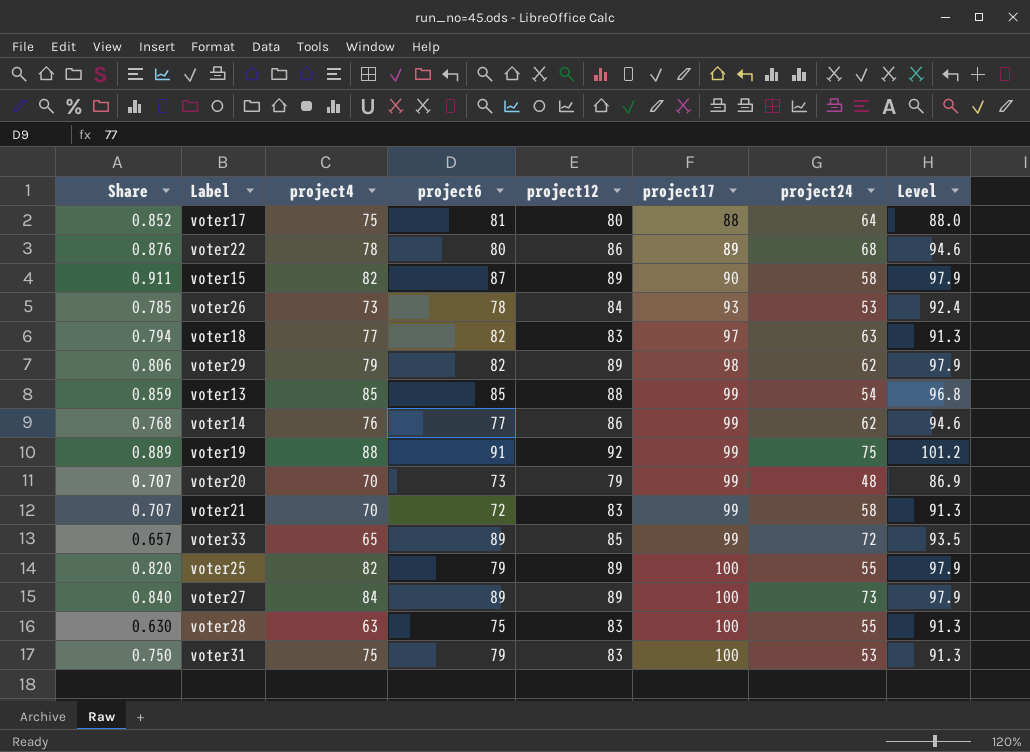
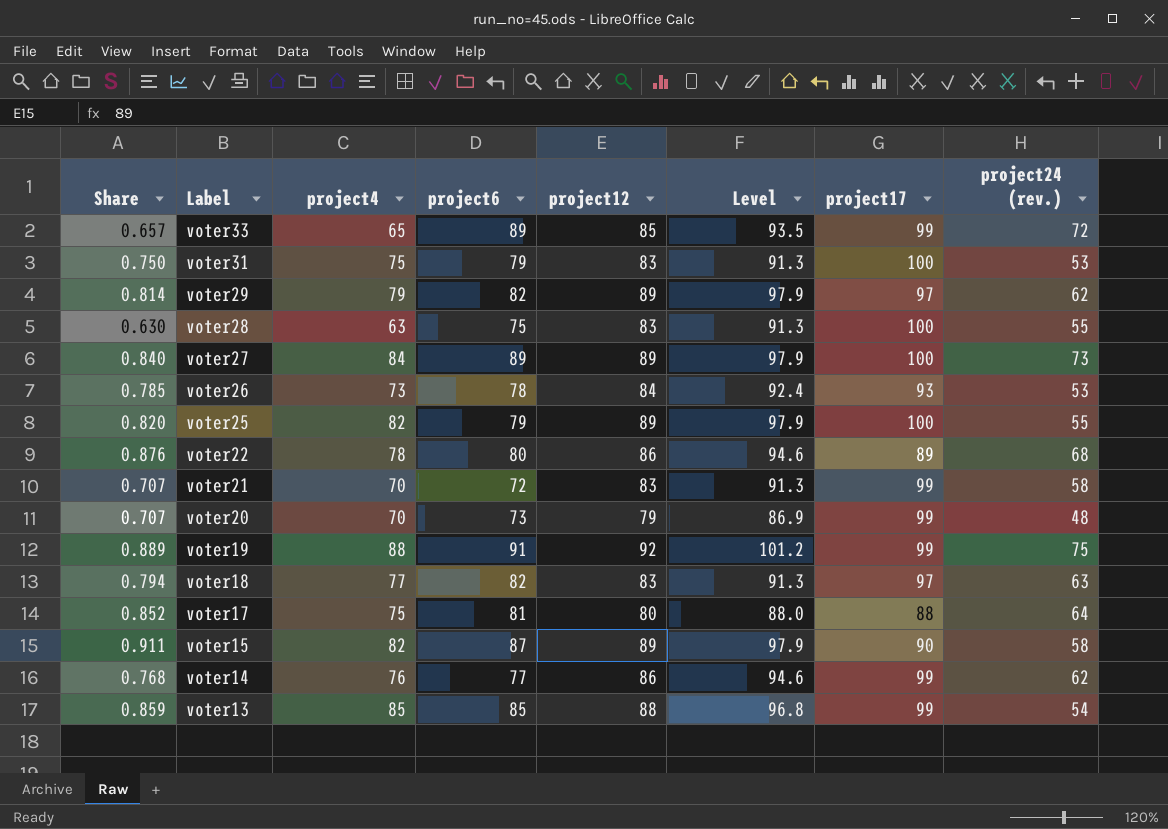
row order: project17 ascending -> Label descending
column Level | position: 8 -> 6
column name: project24 -> project24 (rev.)
voter29 | Share: 0.806 -> 0.814
voter29 | project17: 98 -> 97

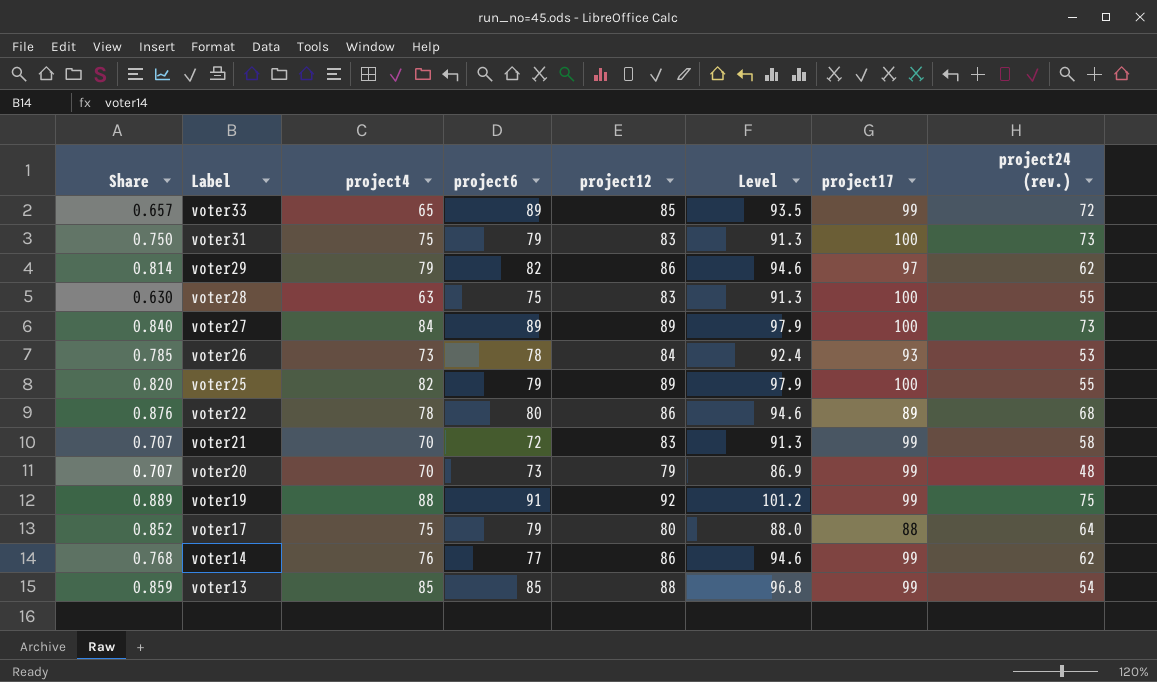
row voter18: 0.794 | 77 | 82 | 83 | 91.3 | 97 | 63 -> none
row voter15: 0.911 | 82 | 87 | 89 | 97.9 | 90 | 58 -> none
voter31 | project24 (rev.): 53 -> 73
voter29 | project12: 89 -> 86
voter29 | Level: 97.9 -> 94.6
voter17 | project6: 81 -> 79

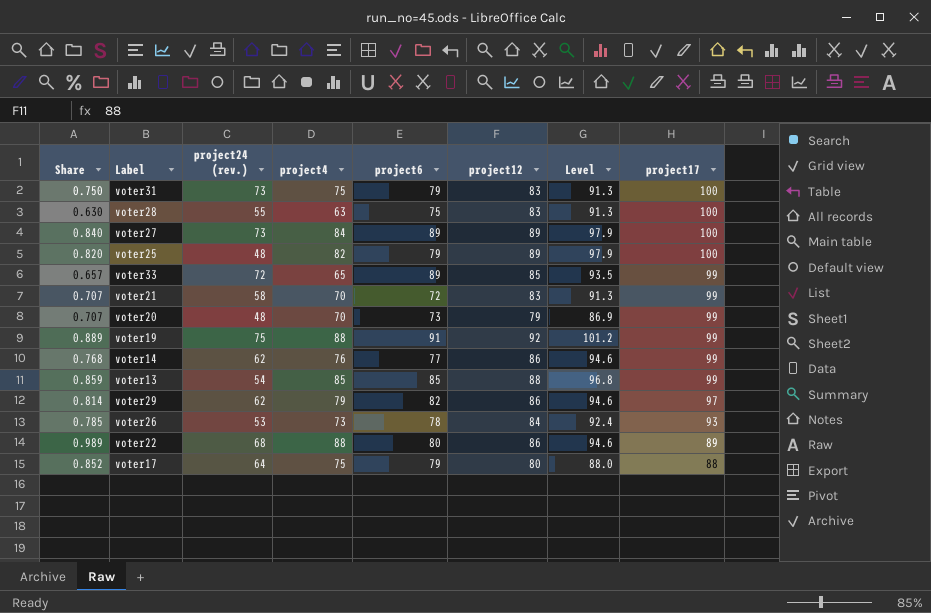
row order: Label descending -> project17 descending
column project24 (rev.) | position: 8 -> 3
voter25 | project24 (rev.): 55 -> 48
voter22 | Share: 0.876 -> 0.989
voter22 | project4: 78 -> 88

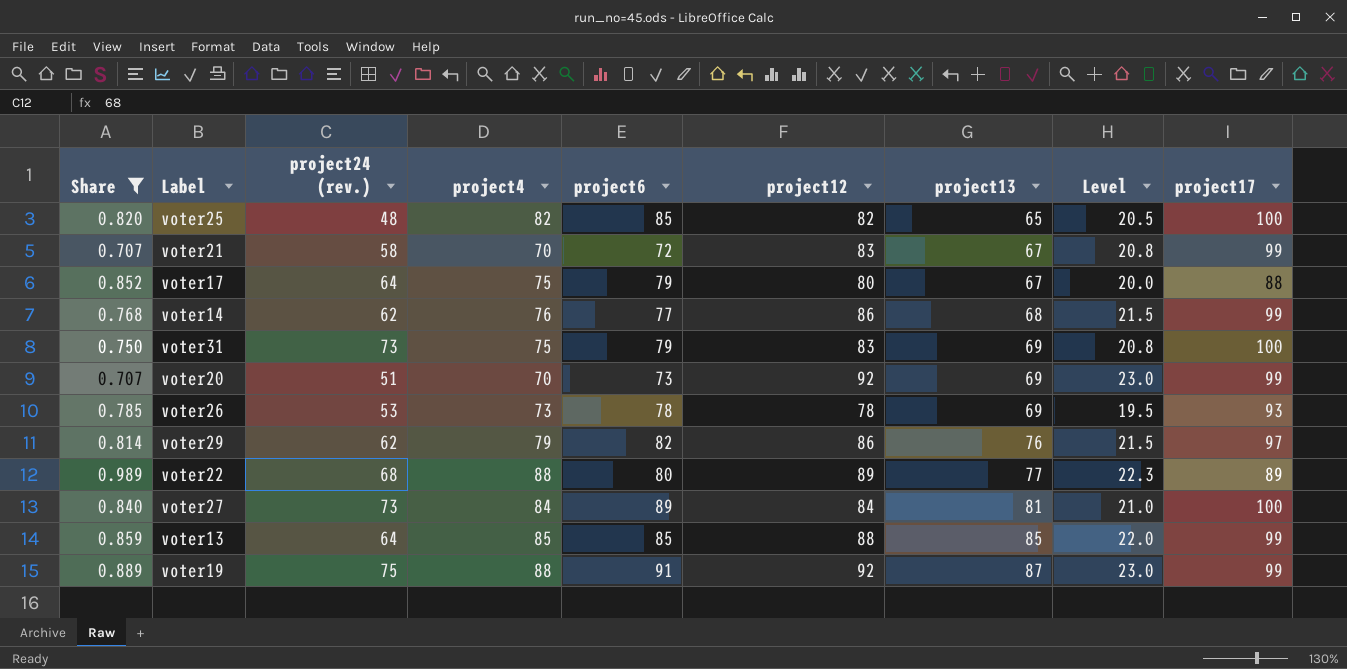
filter: none -> Share >= 0.707
row order: project17 descending -> project13 ascending
column project13 | position: none -> 7
column Level | formula: [project12] * 1.1 -> [project12] * 0.25
voter25 | project6: 79 -> 85
voter25 | project12: 89 -> 82
voter20 | project24 (rev.): 48 -> 51
voter20 | project12: 79 -> 92
voter26 | project12: 84 -> 78
voter22 | project12: 86 -> 89
voter27 | project12: 89 -> 84
voter13 | project24 (rev.): 54 -> 64

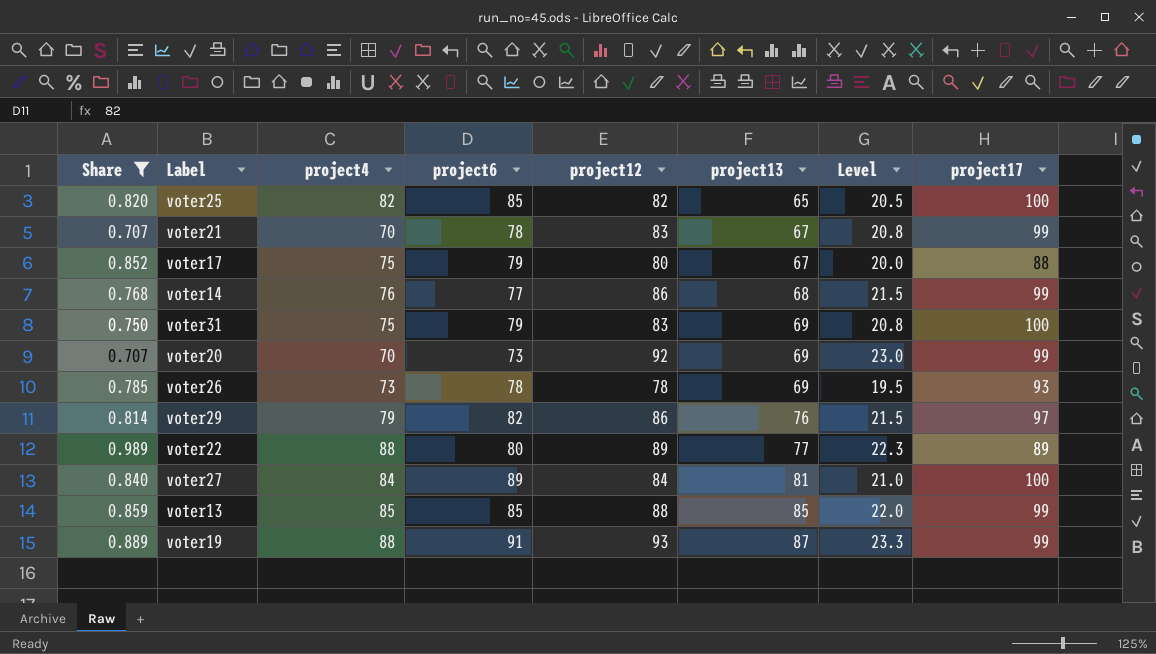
column project24 (rev.) | position: 3 -> none
voter21 | project6: 72 -> 78
voter19 | project12: 92 -> 93
voter19 | Level: 23.0 -> 23.3

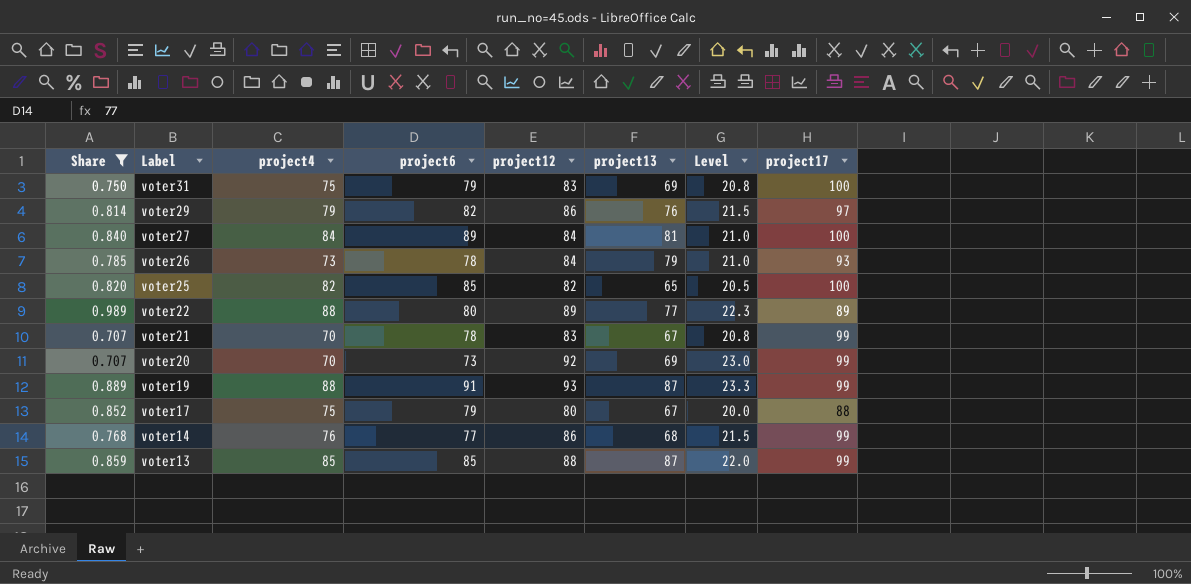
row order: project13 ascending -> Label descending
voter26 | project12: 78 -> 84
voter26 | project13: 69 -> 79
voter26 | Level: 19.5 -> 21.0
voter13 | project13: 85 -> 87

